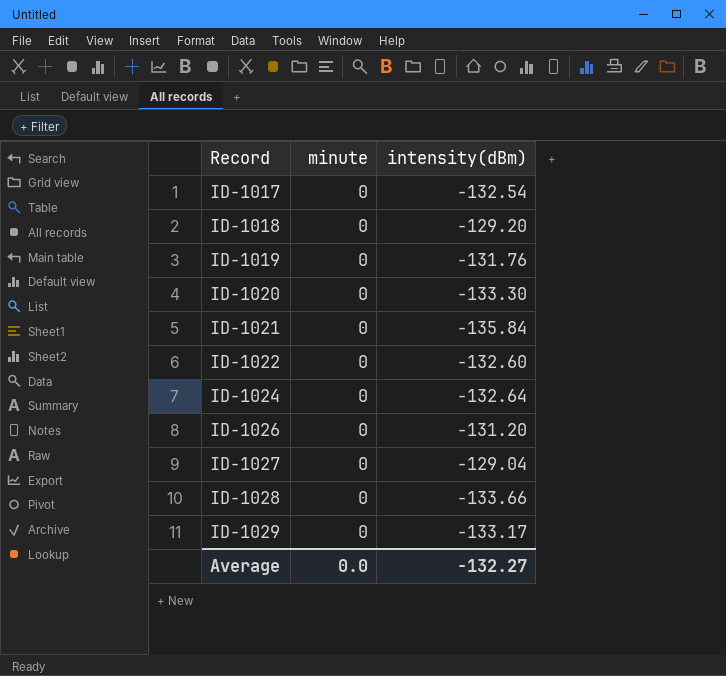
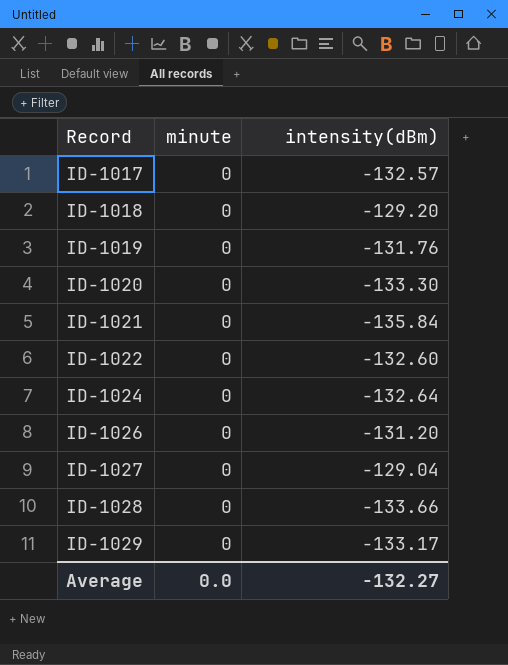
ID-1017 | intensity(dBm): -132.54 -> -132.57

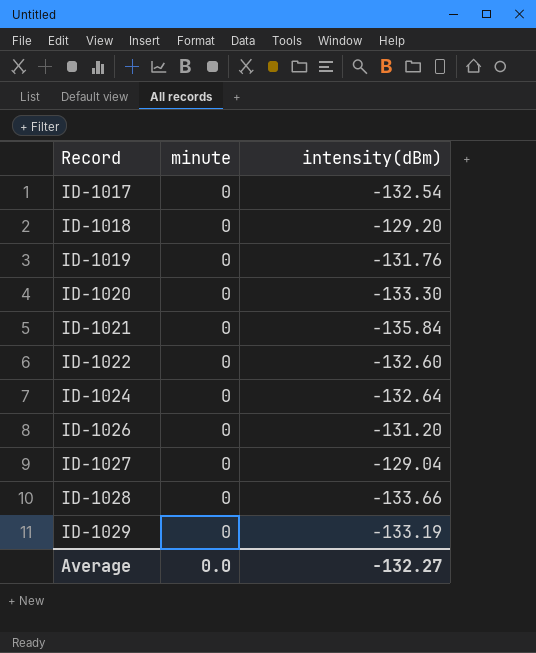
ID-1017 | intensity(dBm): -132.57 -> -132.54
ID-1029 | intensity(dBm): -133.17 -> -133.19

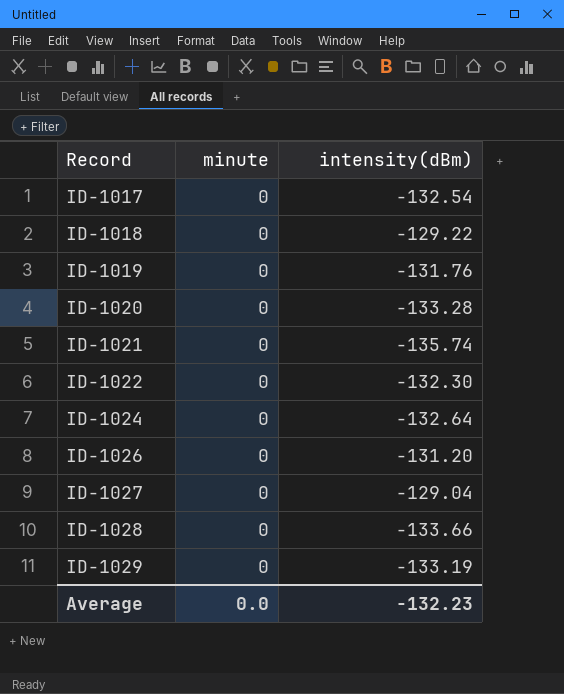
ID-1018 | intensity(dBm): -129.20 -> -129.22
ID-1020 | intensity(dBm): -133.30 -> -133.28
ID-1021 | intensity(dBm): -135.84 -> -135.74
ID-1022 | intensity(dBm): -132.60 -> -132.30
Average | intensity(dBm): -132.27 -> -132.23

